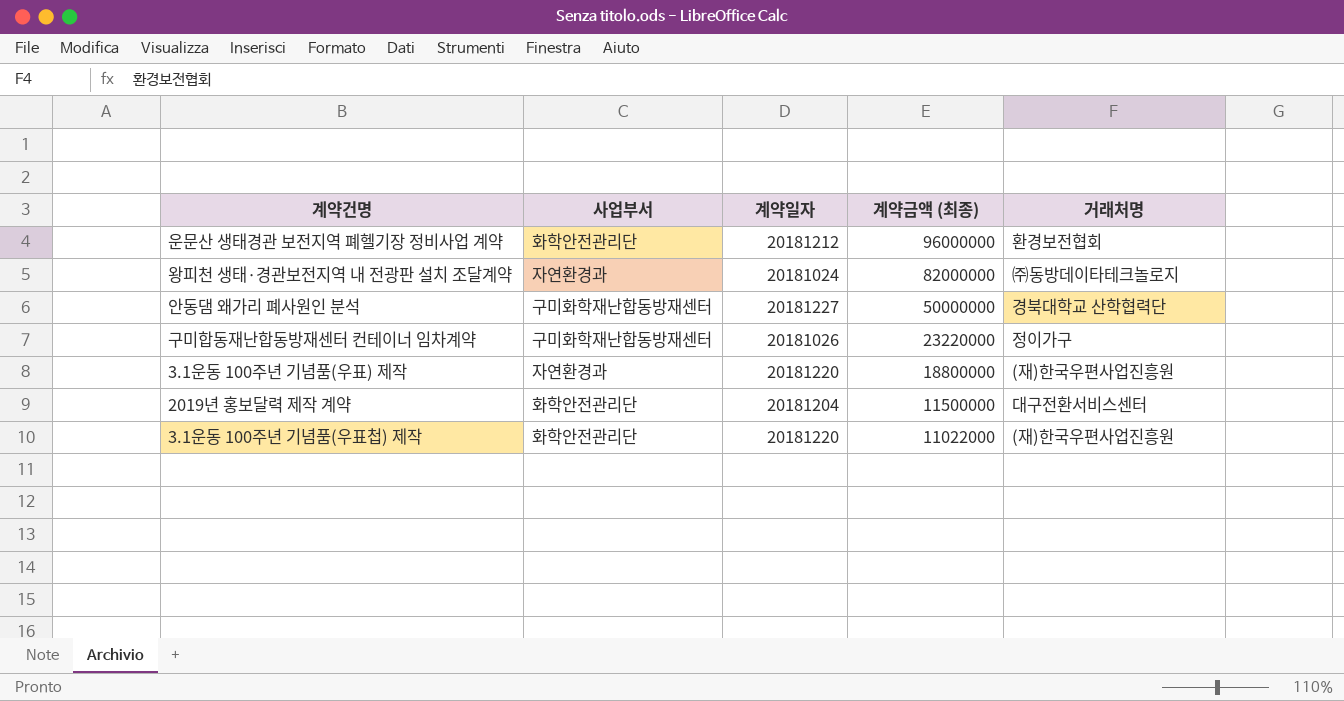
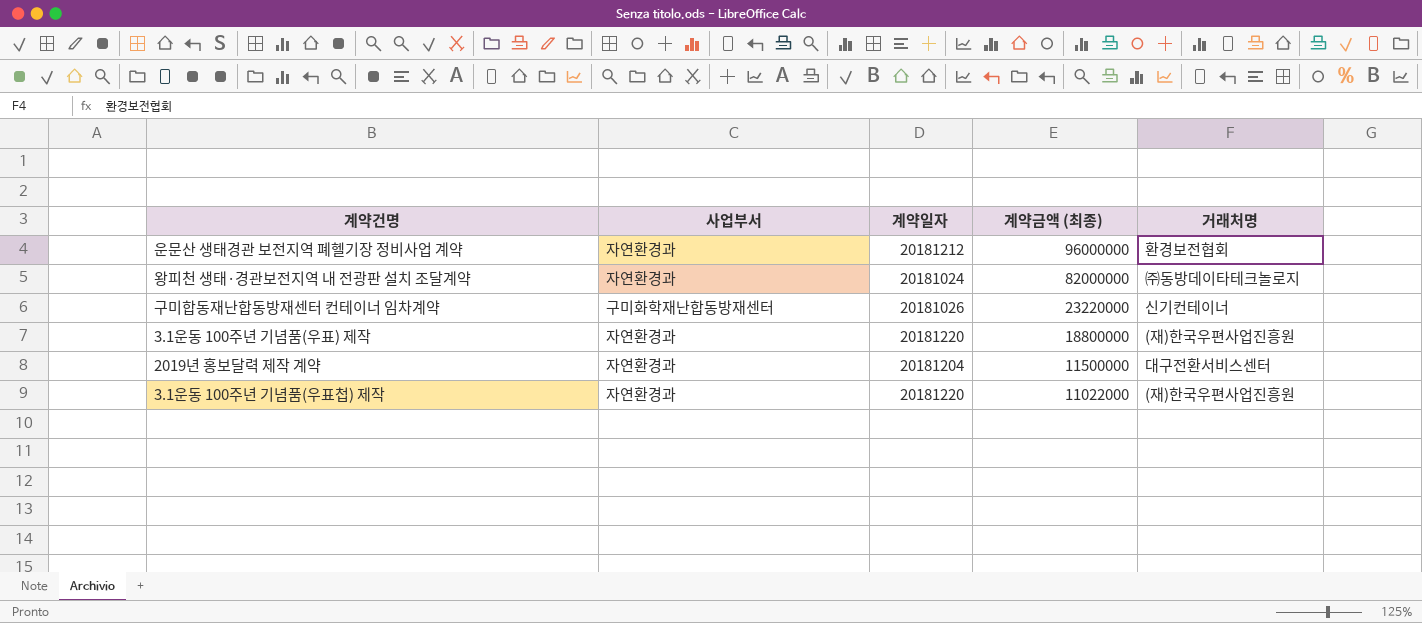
row 안동댐 왜가리 폐사원인 분석: 구미화학재난합동방재센터 | 20181227 | 50000000 | 경북대학교 산학협력단 -> none
운문산 생태경관 보전지역 폐헬기장 정비사업 계약 | 사업부서: 화학안전관리단 -> 자연환경과
구미합동재난합동방재센터 컨테이너 임차계약 | 거래처명: 정이가구 -> 신기컨테이너
2019년 홍보달력 제작 계약 | 사업부서: 화학안전관리단 -> 자연환경과
3.1운동 100주년 기념품(우표첩) 제작 | 사업부서: 화학안전관리단 -> 자연환경과

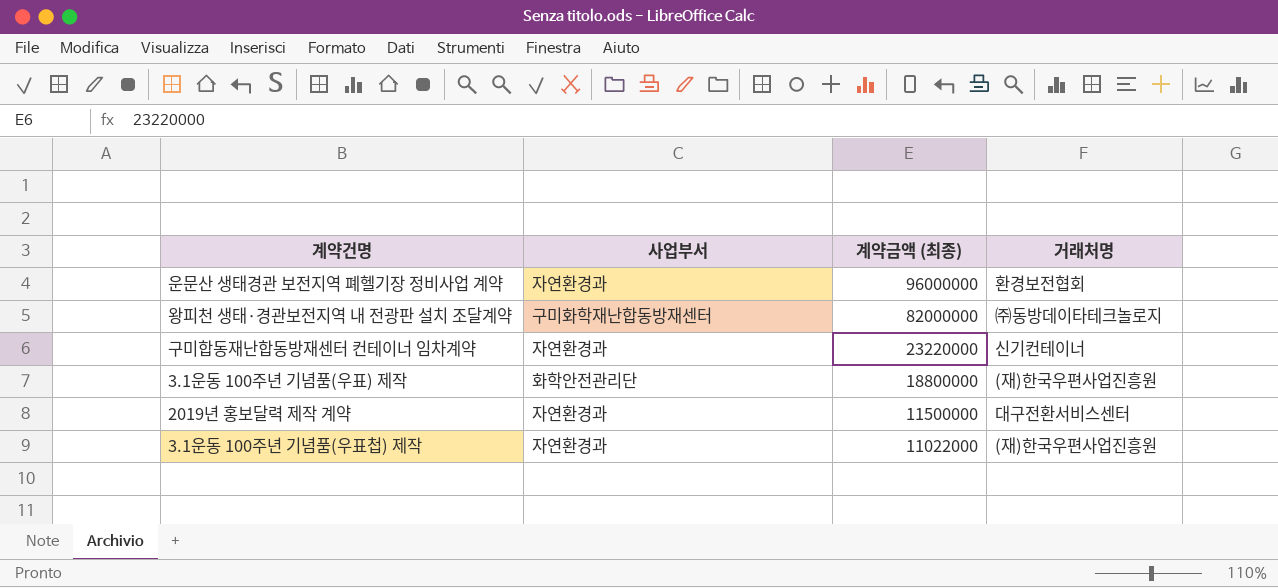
column 계약일자 | position: 3 -> none
왕피천 생태·경관보전지역 내 전광판 설치 조달계약 | 사업부서: 자연환경과 -> 구미화학재난합동방재센터
구미합동재난합동방재센터 컨테이너 임차계약 | 사업부서: 구미화학재난합동방재센터 -> 자연환경과
3.1운동 100주년 기념품(우표) 제작 | 사업부서: 자연환경과 -> 화학안전관리단

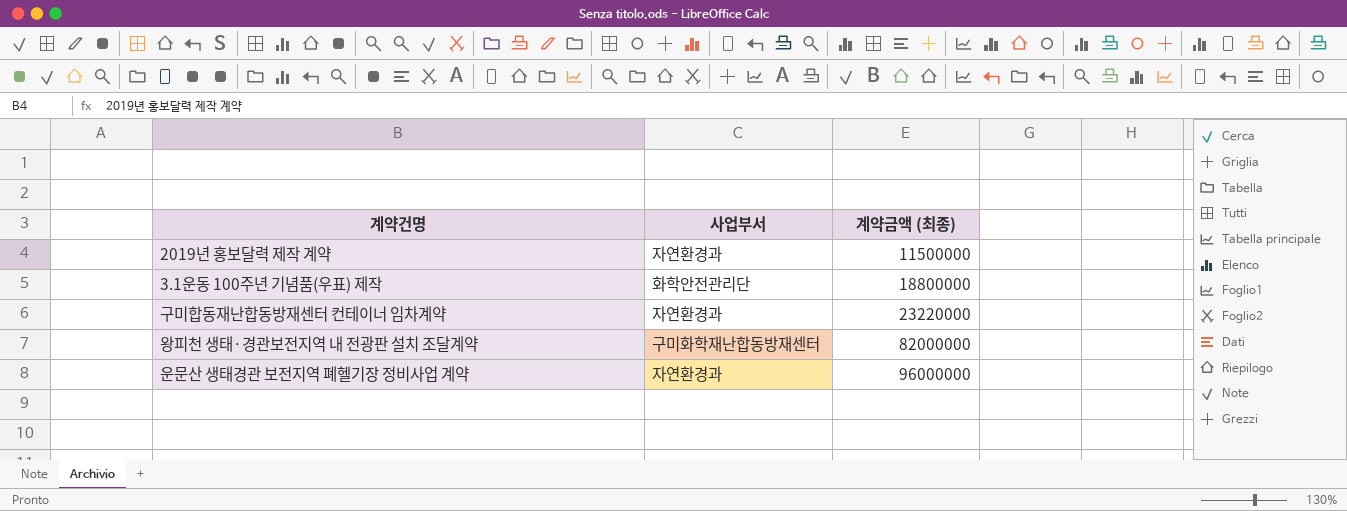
row order: 계약금액 (최종) descending -> 계약금액 (최종) ascending
column 거래처명 | position: 4 -> none
row 3.1운동 100주년 기념품(우표첩) 제작: 자연환경과 | 11022000 | (재)한국우편사업진흥원 -> none

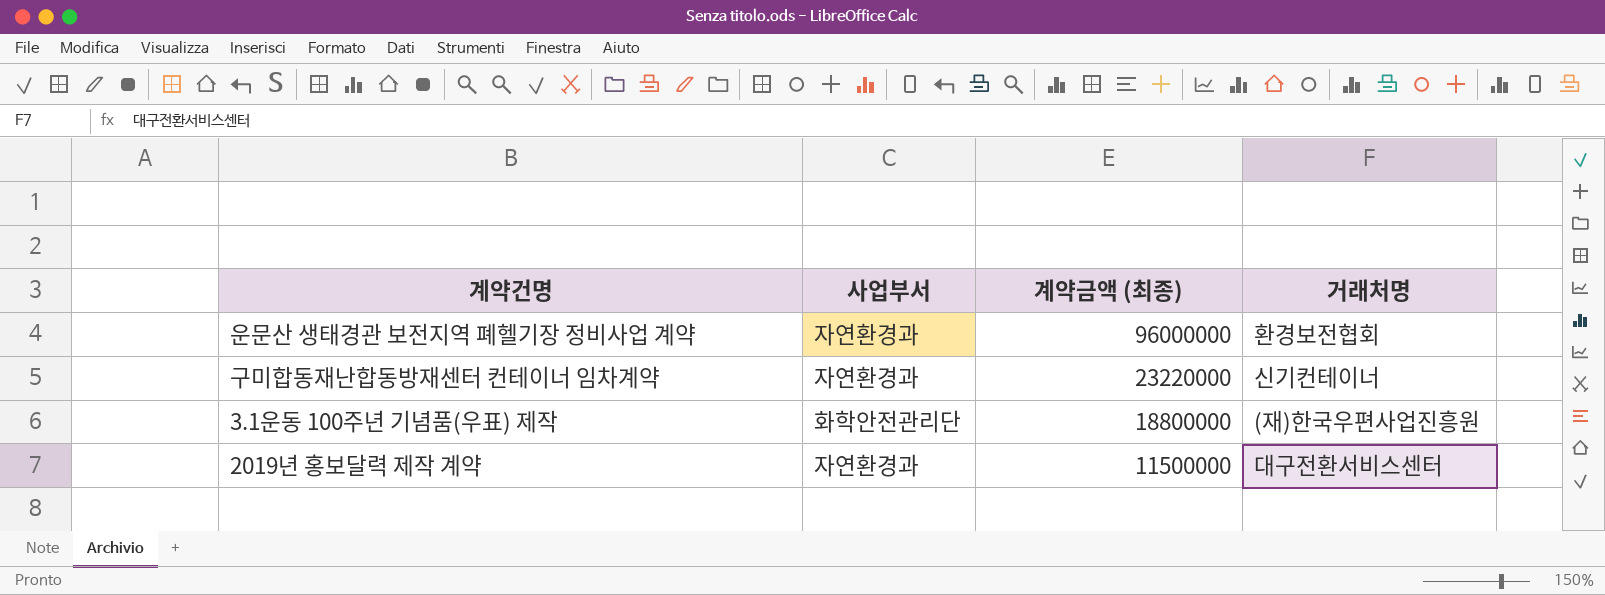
row order: 계약금액 (최종) ascending -> 계약금액 (최종) descending
column 거래처명 | position: none -> 4
row 왕피천 생태·경관보전지역 내 전광판 설치 조달계약: 구미화학재난합동방재센터 | 82000000 -> none

